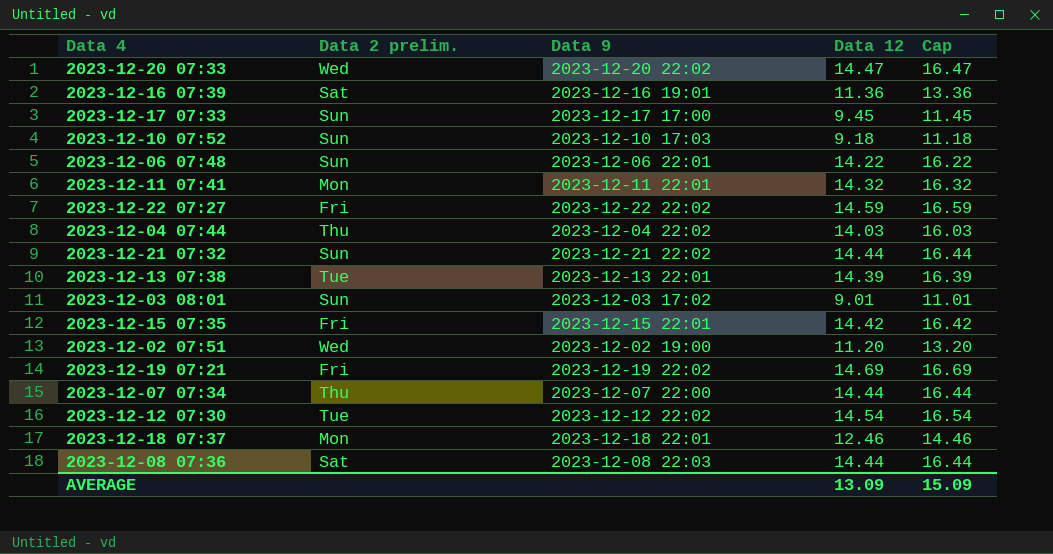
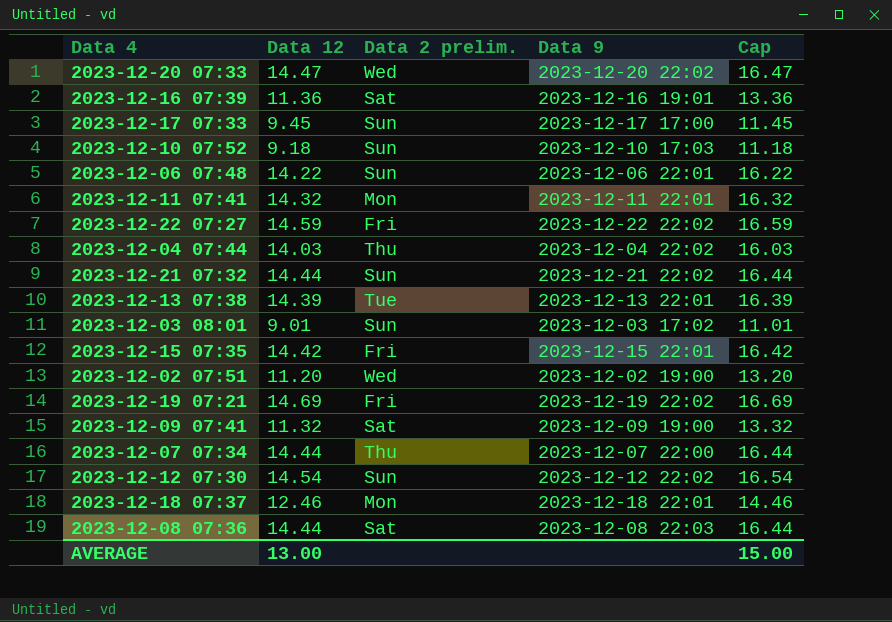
column Data 12 | position: 4 -> 2
row 2023-12-09 07:41: none -> 11.32 | Sat | 2023-12-09 19:00 | 13.32
2023-12-12 07:30 | Data 2 prelim.: Tue -> Sun
AVERAGE | Data 12: 13.09 -> 13.00
AVERAGE | Cap: 15.09 -> 15.00

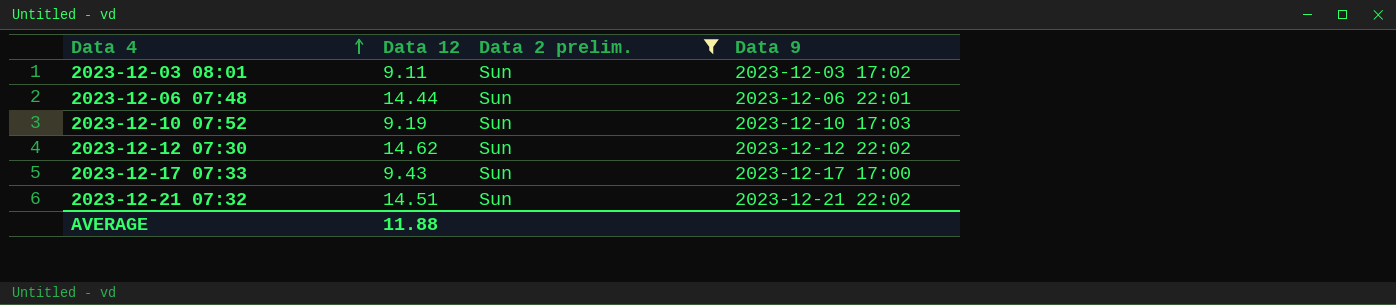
filter: none -> Data 2 prelim. = Sun
row order: none -> Data 4 ascending
column Cap | formula: [Data 12] + 2 -> none
2023-12-03 08:01 | Data 12: 9.01 -> 9.11
2023-12-06 07:48 | Data 12: 14.22 -> 14.44
2023-12-10 07:52 | Data 12: 9.18 -> 9.19
2023-12-12 07:30 | Data 12: 14.54 -> 14.62
2023-12-17 07:33 | Data 12: 9.45 -> 9.43
2023-12-21 07:32 | Data 12: 14.44 -> 14.51
AVERAGE | Data 12: 13.00 -> 11.88

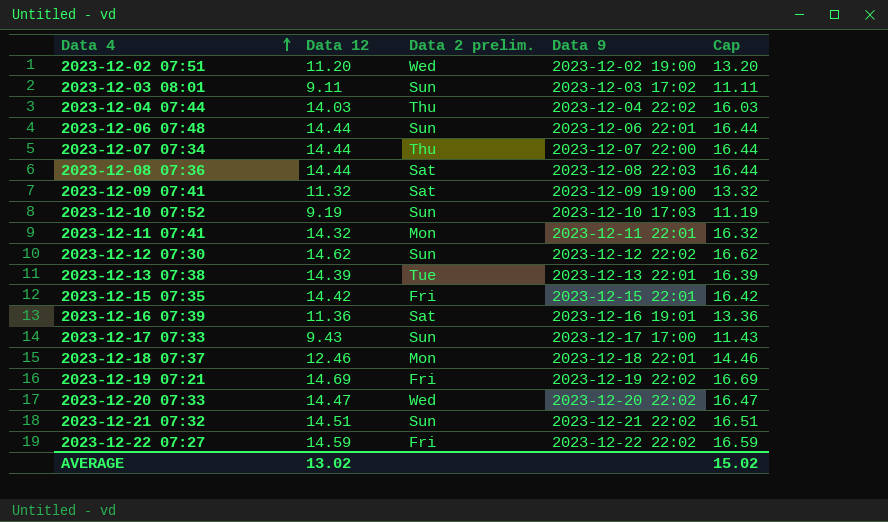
filter: Data 2 prelim. = Sun -> none
column Cap | formula: none -> [Data 12] + 2
AVERAGE | Data 12: 11.88 -> 13.02

